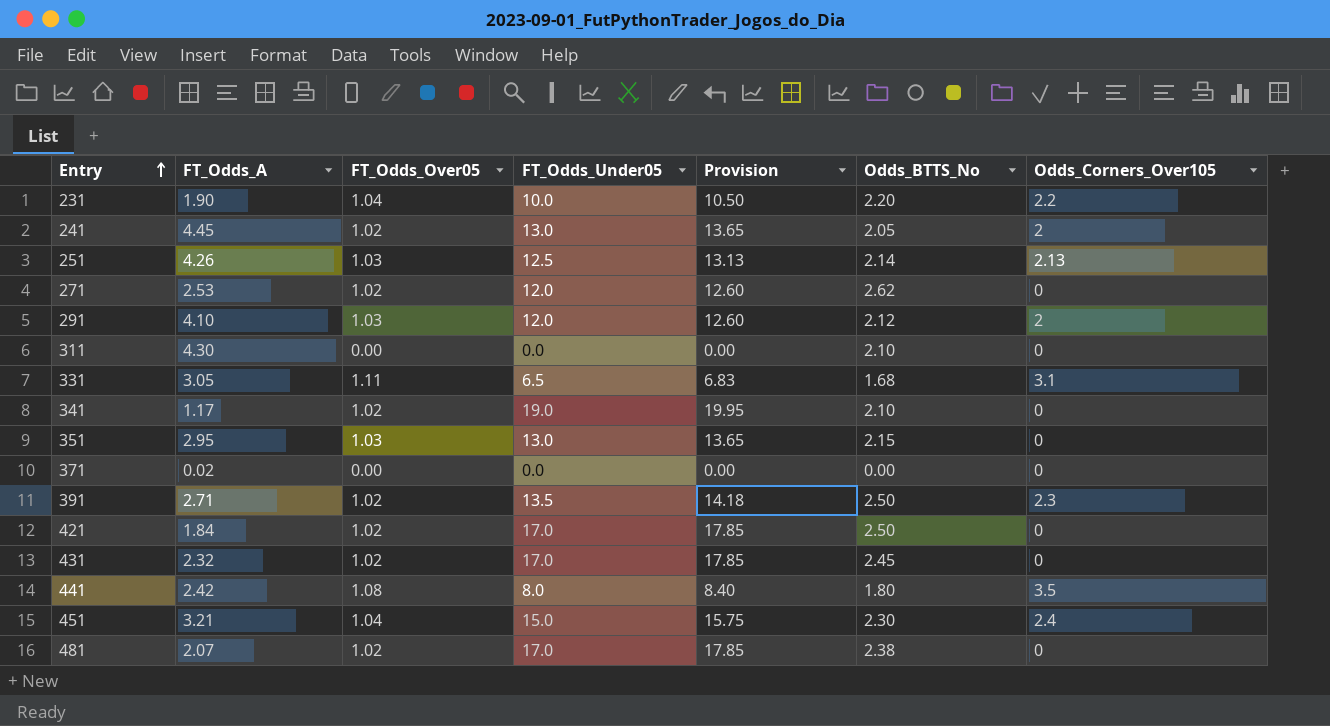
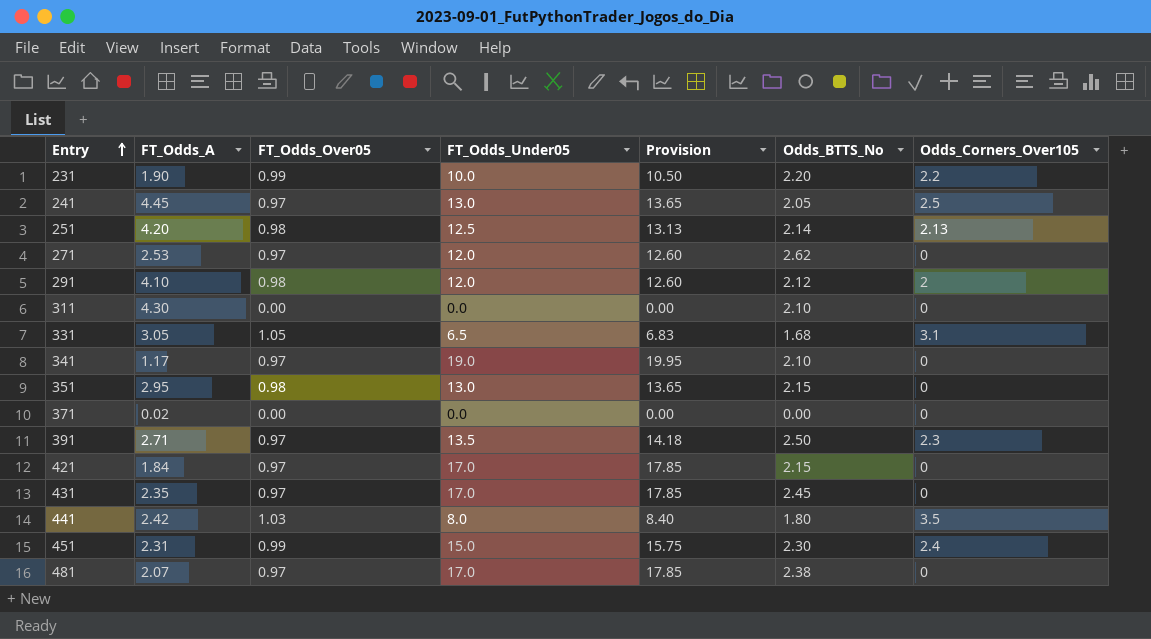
231 | FT_Odds_Over05: 1.04 -> 0.99
241 | FT_Odds_Over05: 1.02 -> 0.97
241 | Odds_Corners_Over105: 2 -> 2.5
251 | FT_Odds_A: 4.26 -> 4.20
251 | FT_Odds_Over05: 1.03 -> 0.98
271 | FT_Odds_Over05: 1.02 -> 0.97
291 | FT_Odds_Over05: 1.03 -> 0.98
331 | FT_Odds_Over05: 1.11 -> 1.05
341 | FT_Odds_Over05: 1.02 -> 0.97
351 | FT_Odds_Over05: 1.03 -> 0.98
391 | FT_Odds_Over05: 1.02 -> 0.97
421 | FT_Odds_Over05: 1.02 -> 0.97
421 | Odds_BTTS_No: 2.50 -> 2.15
431 | FT_Odds_A: 2.32 -> 2.35
431 | FT_Odds_Over05: 1.02 -> 0.97
441 | FT_Odds_Over05: 1.08 -> 1.03
451 | FT_Odds_A: 3.21 -> 2.31
451 | FT_Odds_Over05: 1.04 -> 0.99
481 | FT_Odds_Over05: 1.02 -> 0.97

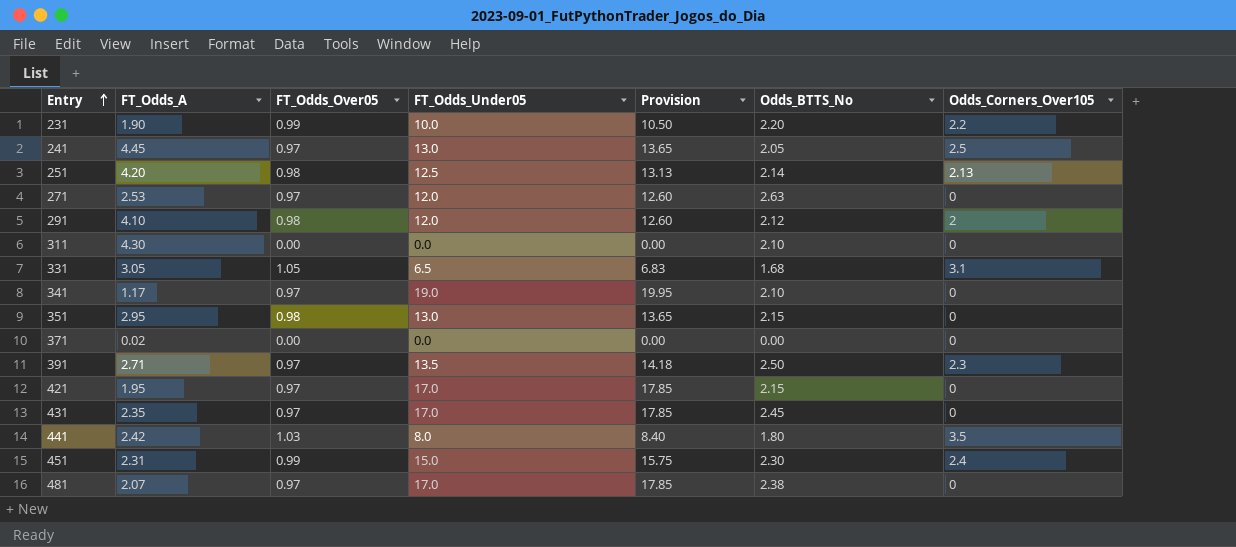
271 | Odds_BTTS_No: 2.62 -> 2.63
421 | FT_Odds_A: 1.84 -> 1.95

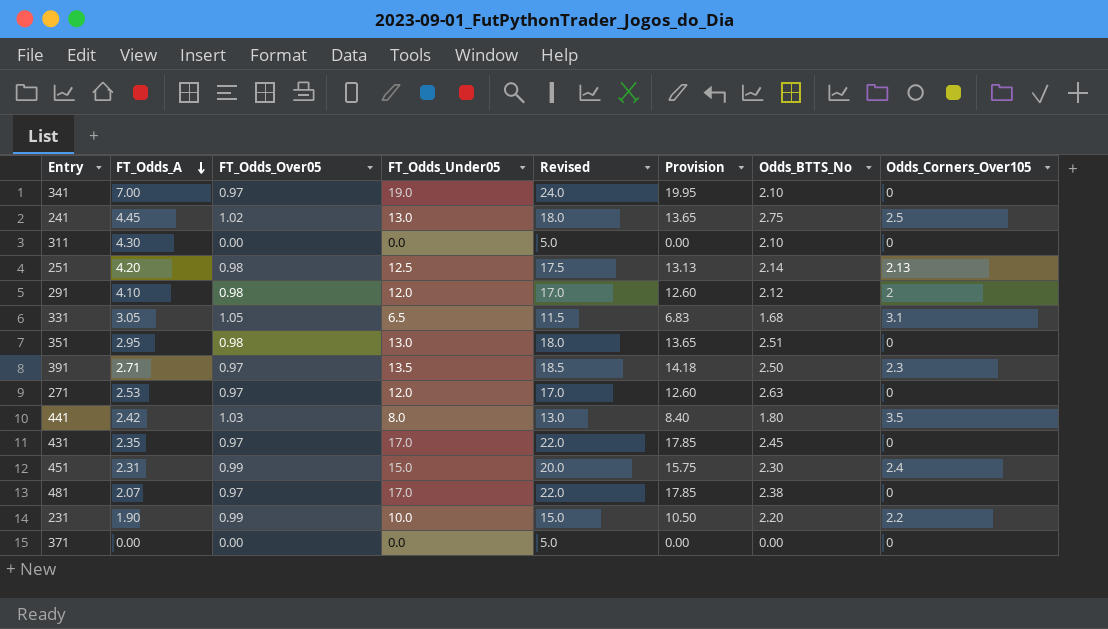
row order: Entry ascending -> FT_Odds_A descending
column Revised | formula: none -> [FT_Odds_Under05] + 5
row 421: 1.95 | 0.97 | 17.0 | 17.85 | 2.15 | 0 -> none
341 | FT_Odds_A: 1.17 -> 7.00
241 | FT_Odds_Over05: 0.97 -> 1.02
241 | Odds_BTTS_No: 2.05 -> 2.75
351 | Odds_BTTS_No: 2.15 -> 2.51
371 | FT_Odds_A: 0.02 -> 0.00

